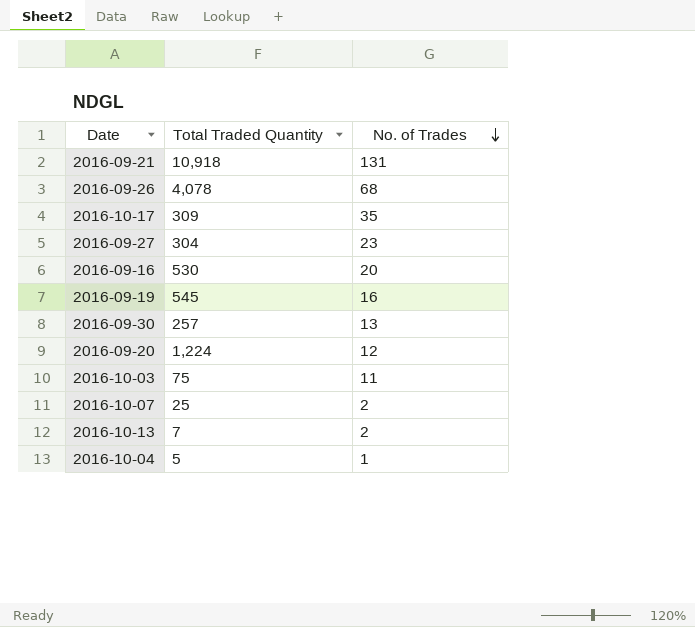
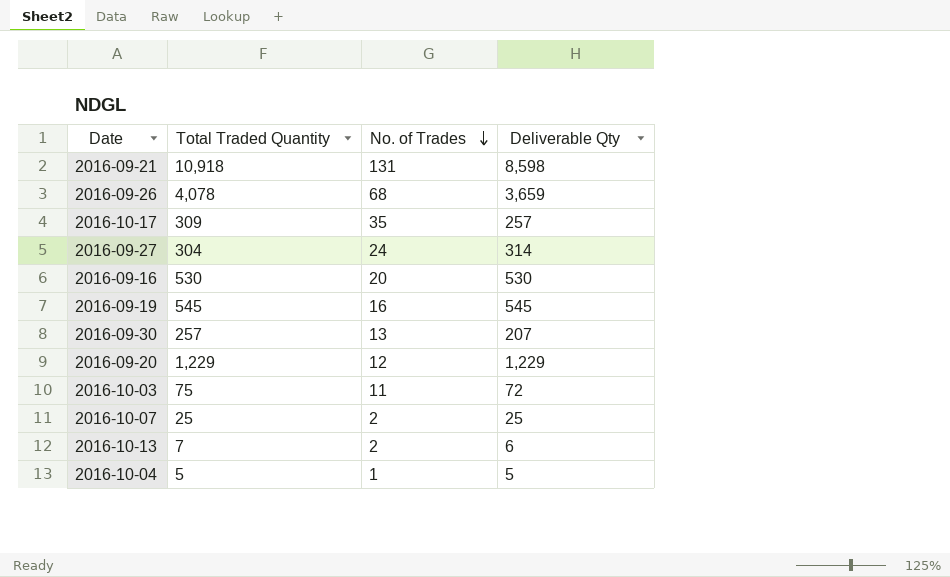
column Deliverable Qty | position: none -> 4
2016-09-27 | No. of Trades: 23 -> 24
2016-09-20 | Total Traded Quantity: 1,224 -> 1,229

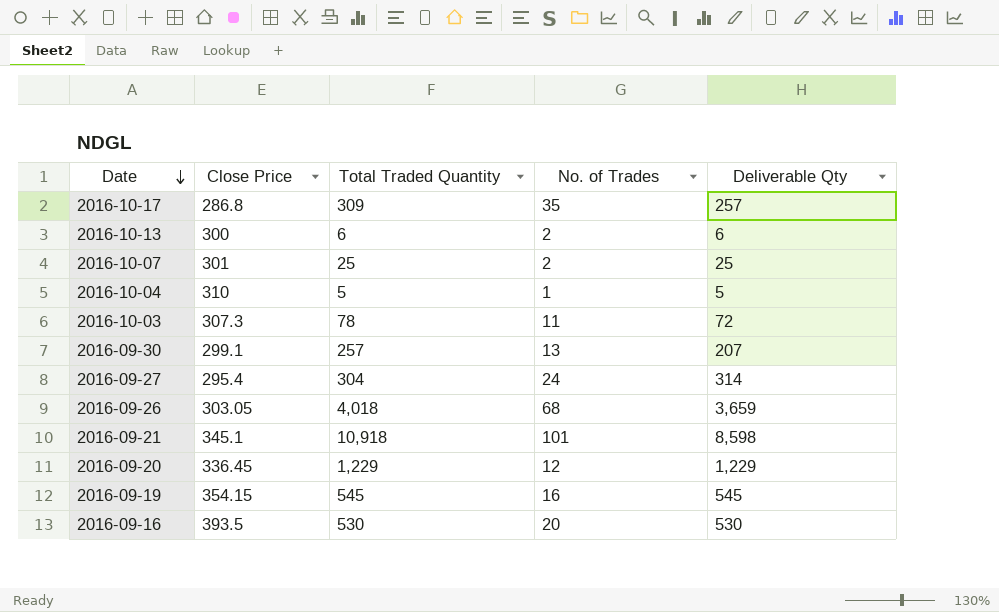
row order: No. of Trades descending -> Date descending
column Close Price | position: none -> 2
2016-10-13 | Total Traded Quantity: 7 -> 6
2016-10-03 | Total Traded Quantity: 75 -> 78
2016-09-26 | Total Traded Quantity: 4,078 -> 4,018
2016-09-21 | No. of Trades: 131 -> 101

